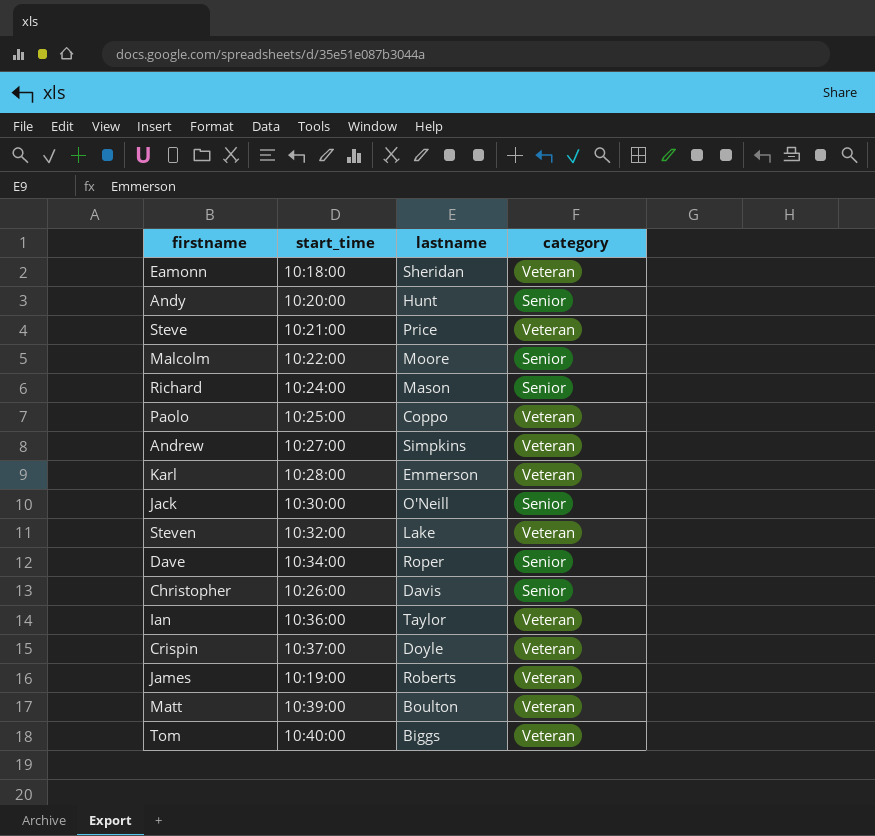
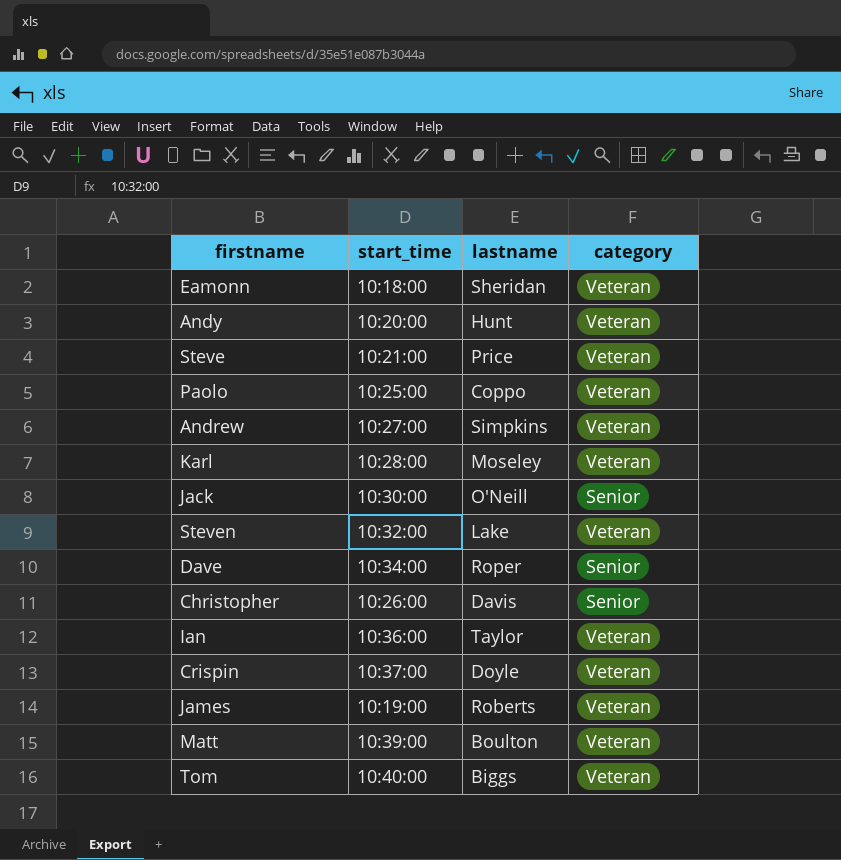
row Malcolm: 10:22:00 | Moore | Senior -> none
row Richard: 10:24:00 | Mason | Senior -> none
Andy | category: Senior -> Veteran
Karl | lastname: Emmerson -> Moseley

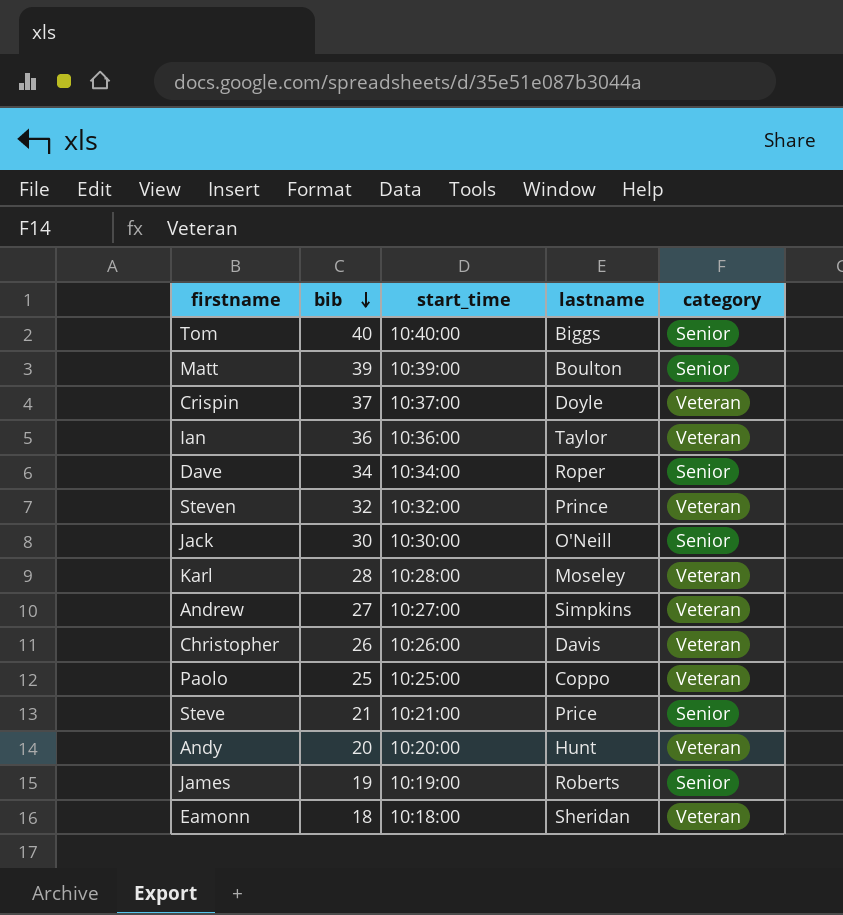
row order: none -> bib descending
column bib | position: none -> 2
Tom | category: Veteran -> Senior
Matt | category: Veteran -> Senior
Steven | lastname: Lake -> Prince
Christopher | category: Senior -> Veteran
Steve | category: Veteran -> Senior
James | category: Veteran -> Senior

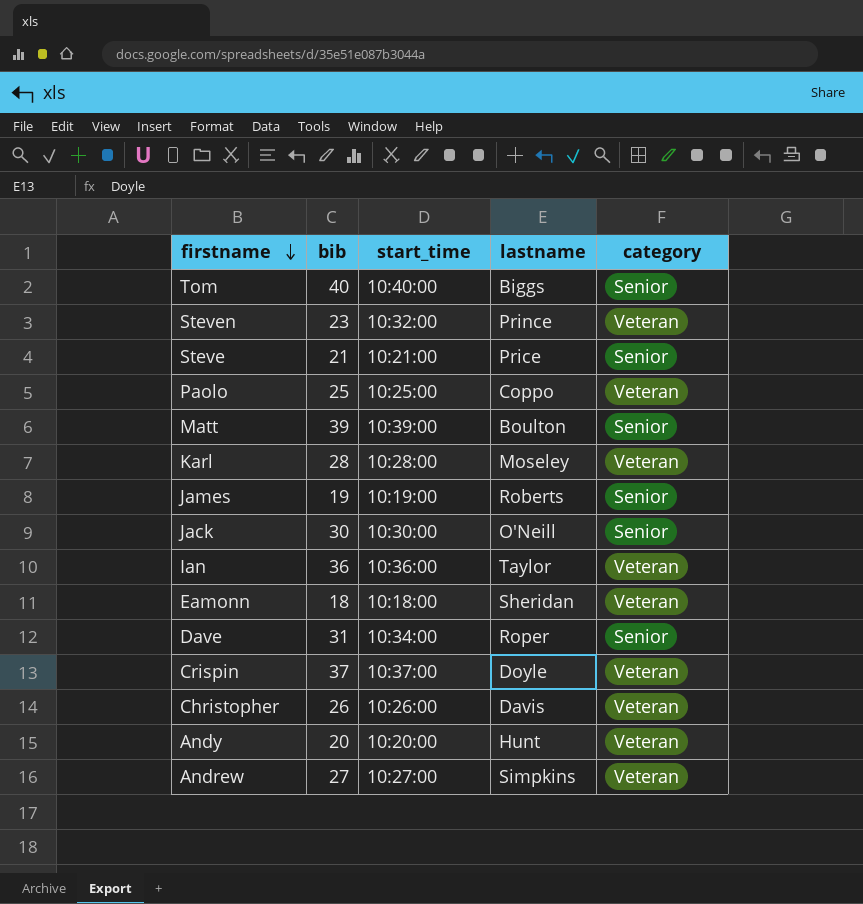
row order: bib descending -> firstname descending
Steven | bib: 32 -> 23
Dave | bib: 34 -> 31

